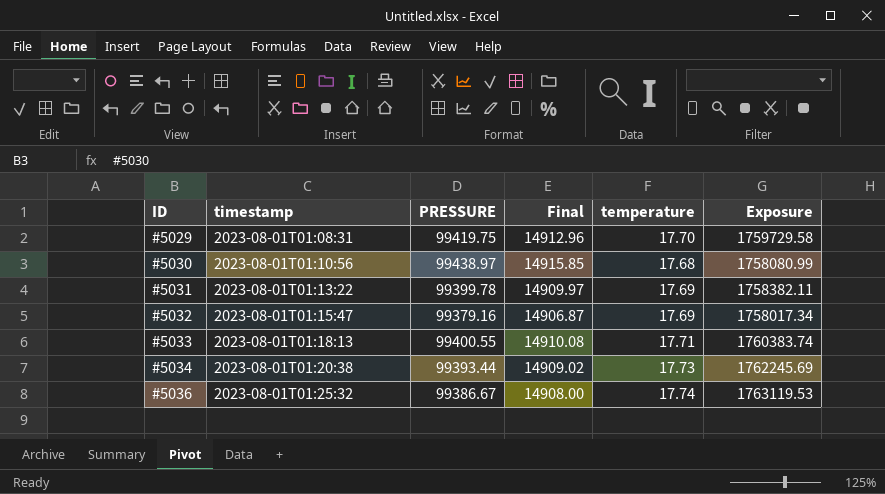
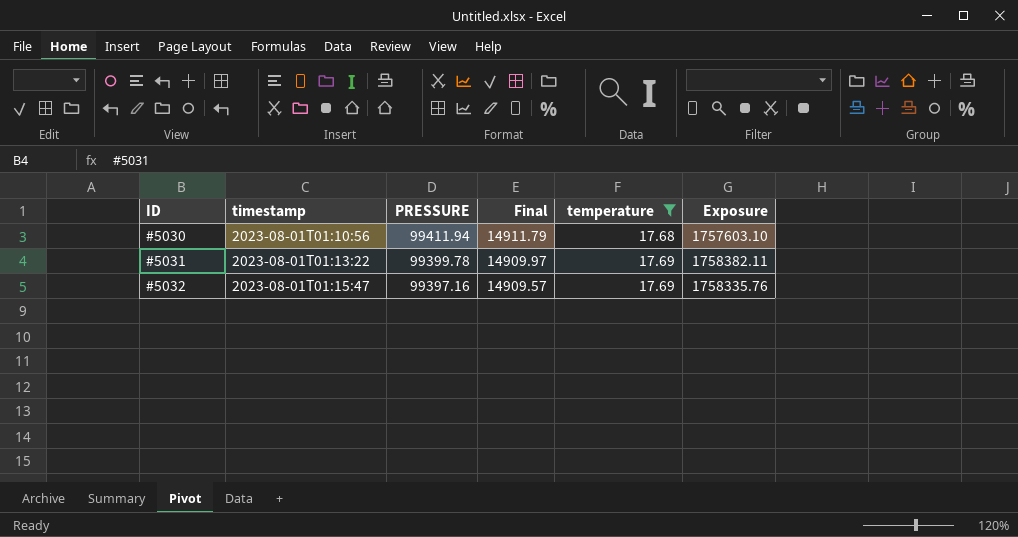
filter: none -> temperature <= 17.69
#5030 | PRESSURE: 99438.97 -> 99411.94
#5030 | Final: 14915.85 -> 14911.79
#5030 | Exposure: 1758080.99 -> 1757603.10
#5032 | PRESSURE: 99379.16 -> 99397.16
#5032 | Final: 14906.87 -> 14909.57
#5032 | Exposure: 1758017.34 -> 1758335.76

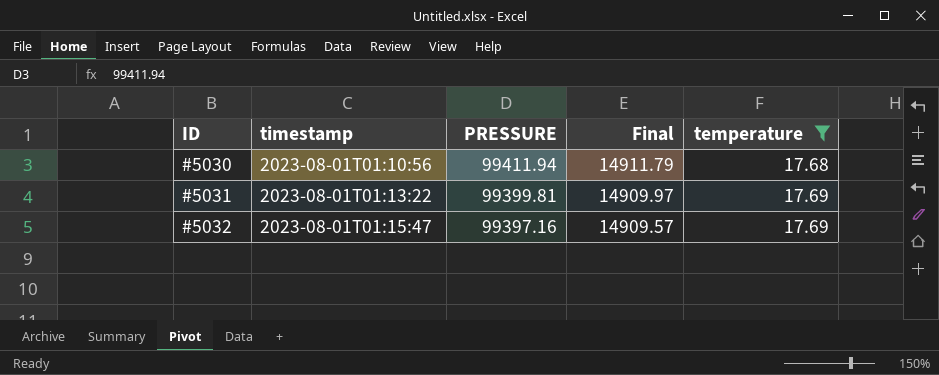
column Exposure | formula: [PRESSURE] * [temperature] -> none
#5031 | PRESSURE: 99399.78 -> 99399.81

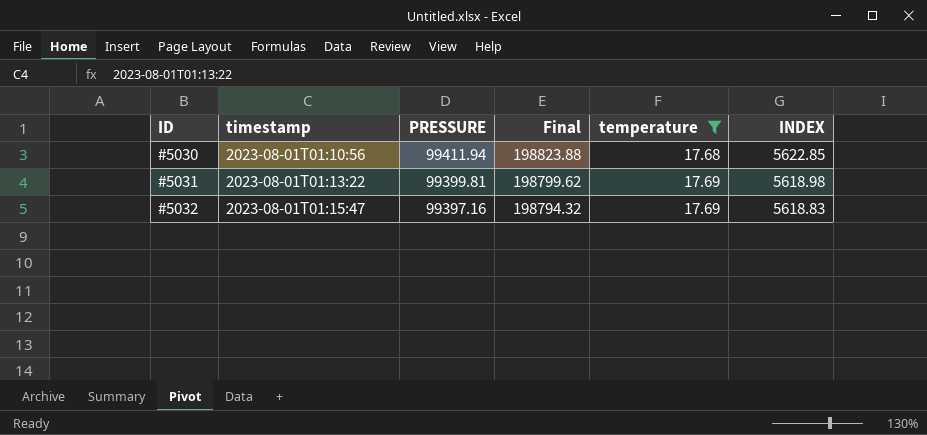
column Final | formula: [PRESSURE] * 0.15 -> [PRESSURE] * 2
column INDEX | formula: none -> [PRESSURE] / [temperature]

